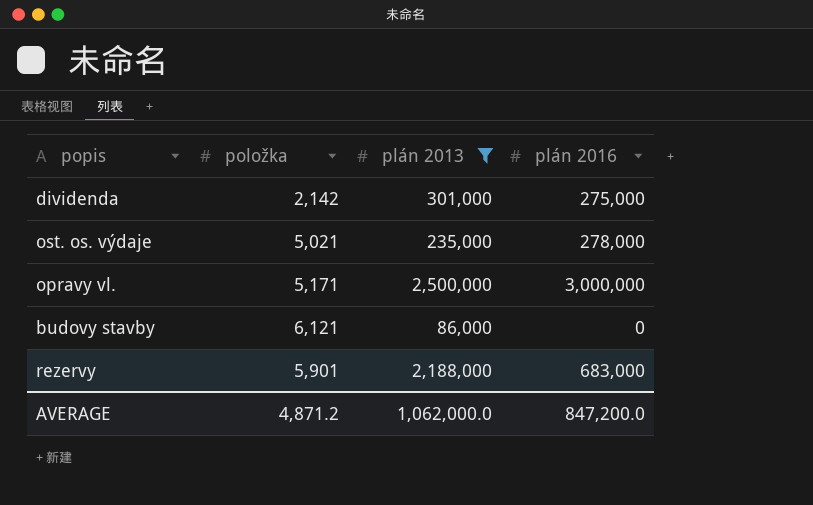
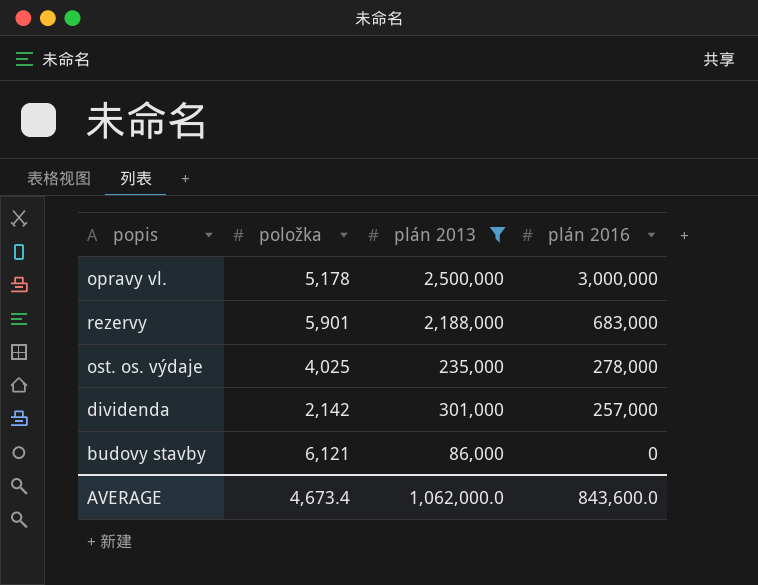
row order: none -> plán 2016 descending
opravy vl. | položka: 5,171 -> 5,178
ost. os. výdaje | položka: 5,021 -> 4,025
dividenda | plán 2016: 275,000 -> 257,000
AVERAGE | položka: 4,871.2 -> 4,673.4
AVERAGE | plán 2016: 847,200.0 -> 843,600.0

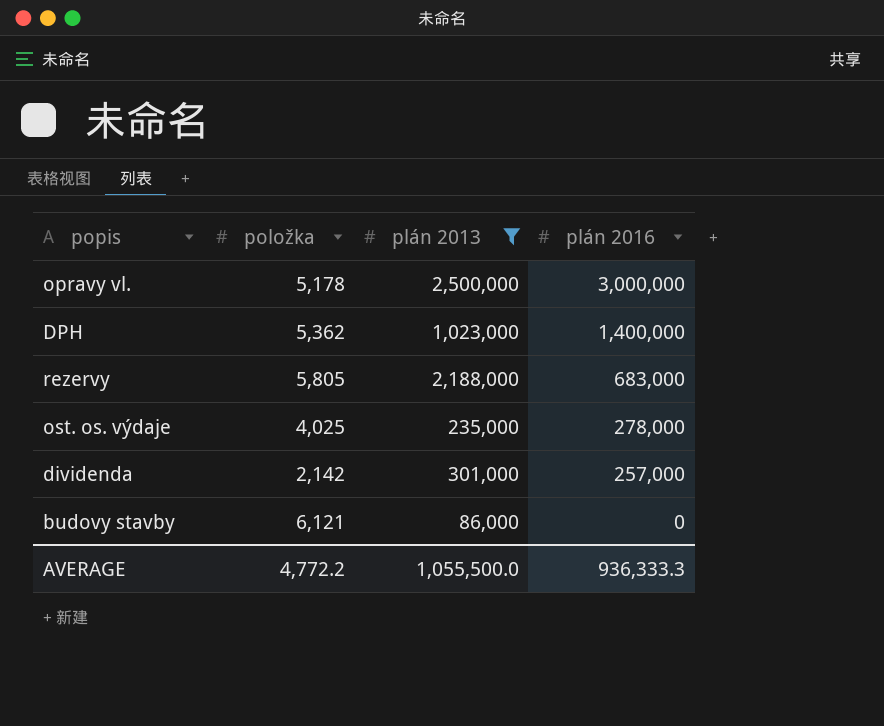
row DPH: none -> 5,362 | 1,023,000 | 1,400,000
rezervy | položka: 5,901 -> 5,805
AVERAGE | položka: 4,673.4 -> 4,772.2
AVERAGE | plán 2013: 1,062,000.0 -> 1,055,500.0
AVERAGE | plán 2016: 843,600.0 -> 936,333.3

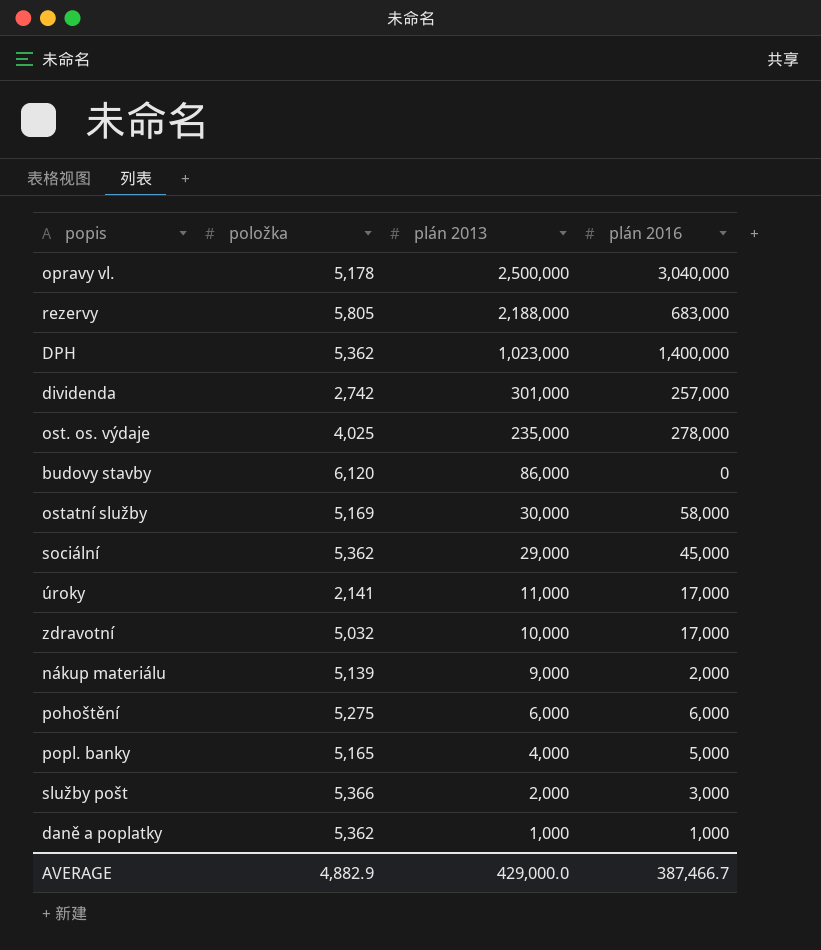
filter: plán 2013 >= 86,000 -> none
row order: plán 2016 descending -> plán 2013 descending
opravy vl. | plán 2016: 3,000,000 -> 3,040,000
dividenda | položka: 2,142 -> 2,742
budovy stavby | položka: 6,121 -> 6,120
AVERAGE | položka: 4,772.2 -> 4,882.9
AVERAGE | plán 2013: 1,055,500.0 -> 429,000.0
AVERAGE | plán 2016: 936,333.3 -> 387,466.7

